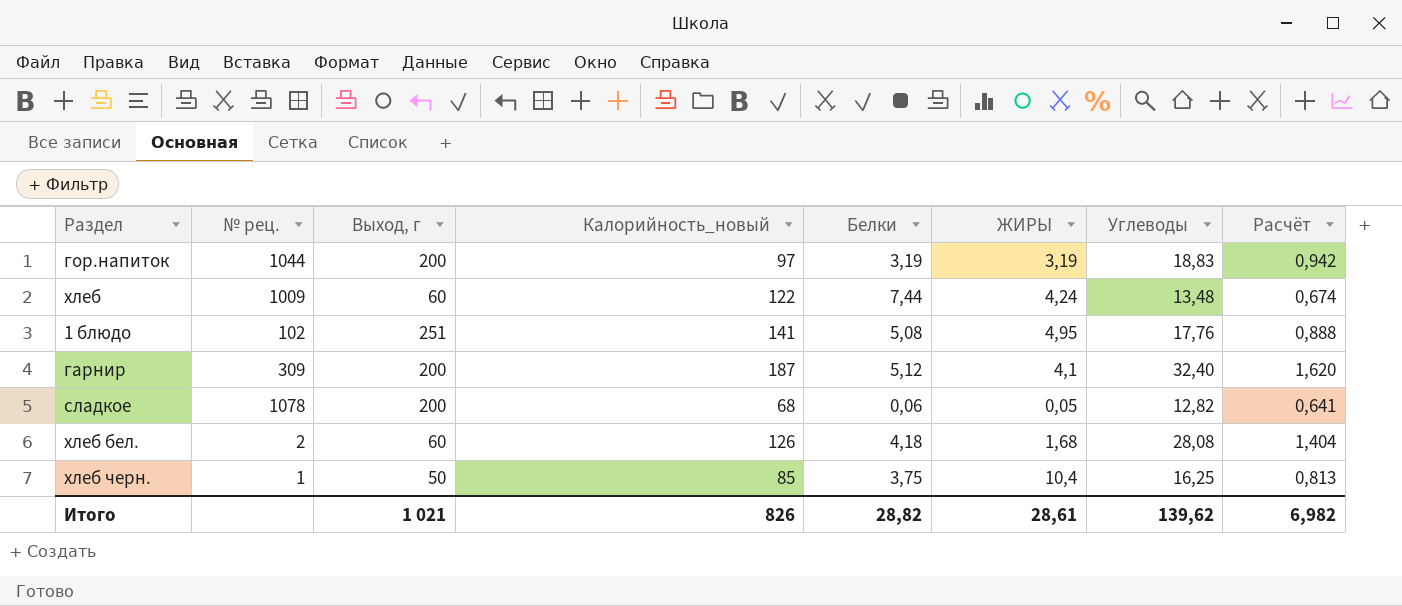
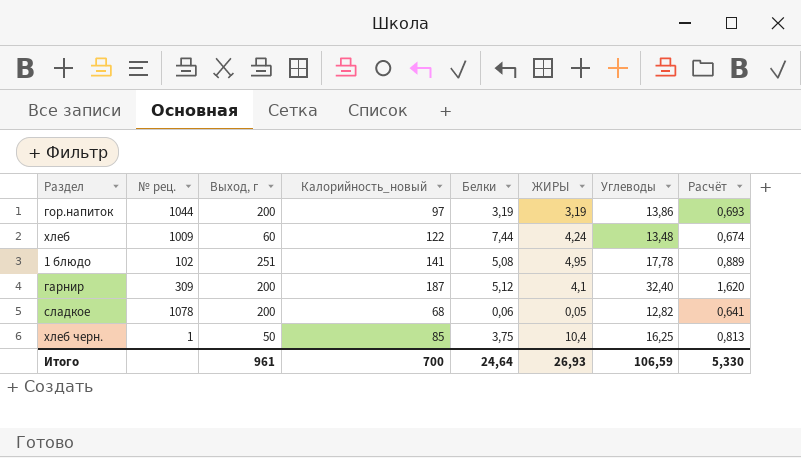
row хлеб бел.: 2 | 60 | 126 | 4,18 | 1,68 | 28,08 | 1,404 -> none
гор.напиток | Углеводы: 18,83 -> 13,86
гор.напиток | Расчёт: 0,942 -> 0,693
1 блюдо | Углеводы: 17,76 -> 17,78
1 блюдо | Расчёт: 0,888 -> 0,889
Итого | Выход, г: 1 021 -> 961
Итого | Калорийность_новый: 826 -> 700
Итого | Белки: 28,82 -> 24,64
Итого | ЖИРЫ: 28,61 -> 26,93
Итого | Углеводы: 139,62 -> 106,59
Итого | Расчёт: 6,982 -> 5,330

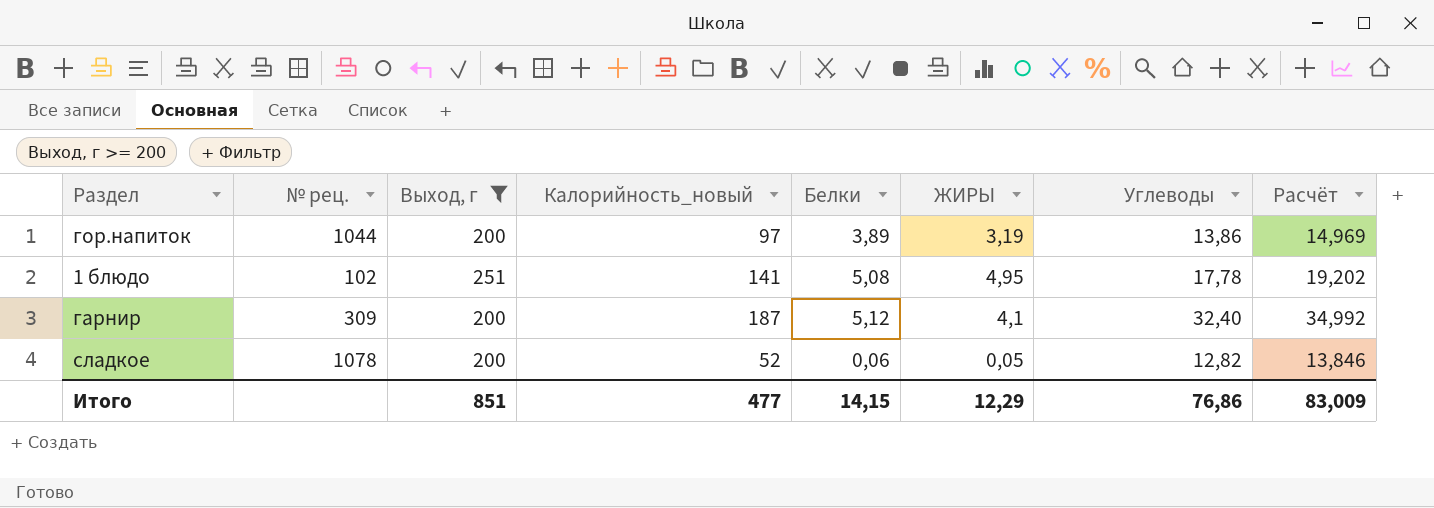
filter: none -> Выход, г >= 200
column Расчёт | formula: [Углеводы] * 0,05 -> [Углеводы] * 1,08
гор.напиток | Белки: 3,19 -> 3,89
сладкое | Калорийность_новый: 68 -> 52
Итого | Выход, г: 961 -> 851
Итого | Калорийность_новый: 700 -> 477
Итого | Белки: 24,64 -> 14,15
Итого | ЖИРЫ: 26,93 -> 12,29
Итого | Углеводы: 106,59 -> 76,86
Итого | Расчёт: 5,330 -> 83,009

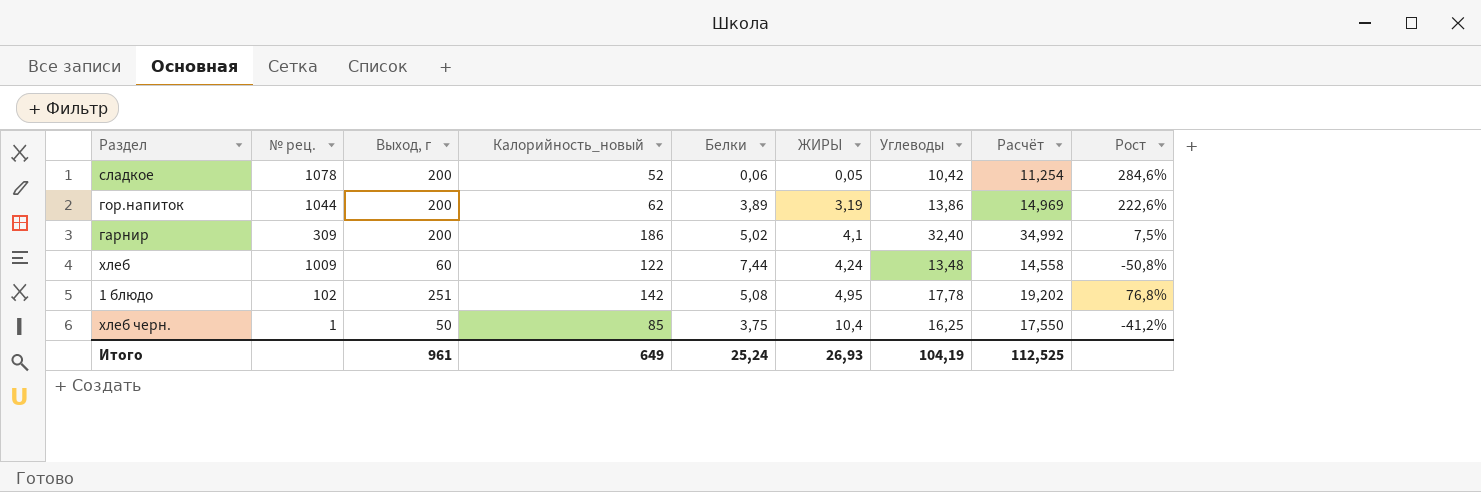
filter: Выход, г >= 200 -> none
row order: none -> ЖИРЫ ascending
column Рост | formula: none -> ([Выход, г] - [Калорийность_новый]) / [Калорийность_новый]
сладкое | Углеводы: 12,82 -> 10,42
сладкое | Расчёт: 13,846 -> 11,254
гор.напиток | Калорийность_новый: 97 -> 62
гарнир | Калорийность_новый: 187 -> 186
гарнир | Белки: 5,12 -> 5,02
1 блюдо | Калорийность_новый: 141 -> 142
Итого | Выход, г: 851 -> 961
Итого | Калорийность_новый: 477 -> 649
Итого | Белки: 14,15 -> 25,24
Итого | ЖИРЫ: 12,29 -> 26,93
Итого | Углеводы: 76,86 -> 104,19
Итого | Расчёт: 83,009 -> 112,525

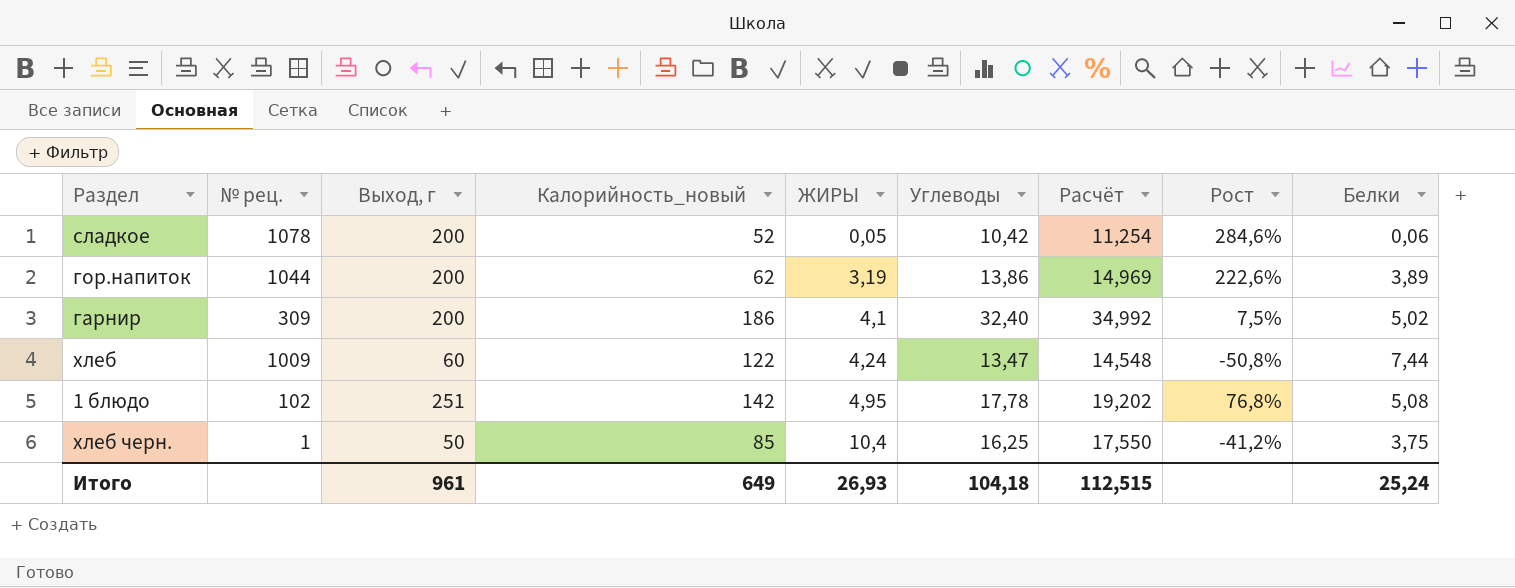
column Белки | position: 5 -> 9
хлеб | Углеводы: 13,48 -> 13,47
хлеб | Расчёт: 14,558 -> 14,548
Итого | Углеводы: 104,19 -> 104,18
Итого | Расчёт: 112,525 -> 112,515

